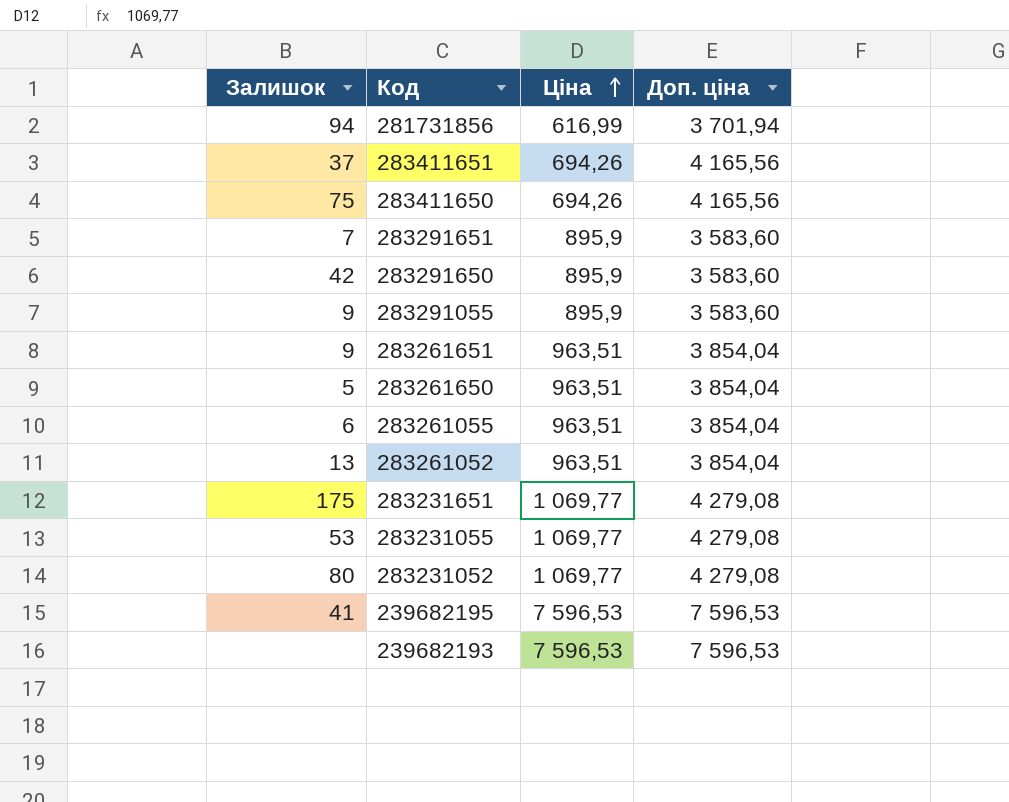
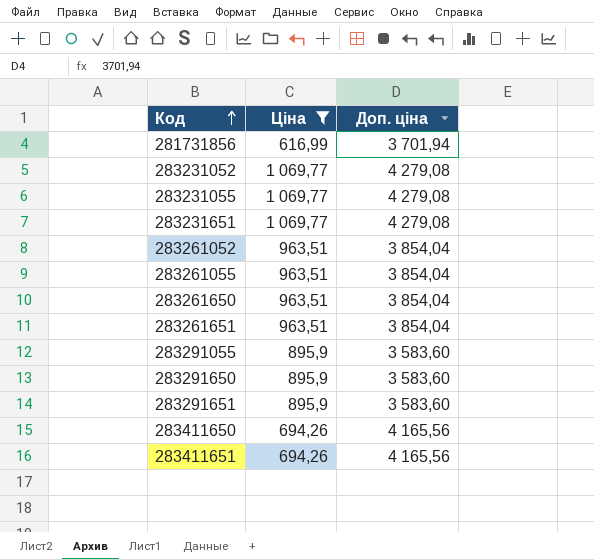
filter: none -> Ціна != 7 596,53
row order: Ціна ascending -> Код ascending
column Залишок | position: 1 -> none

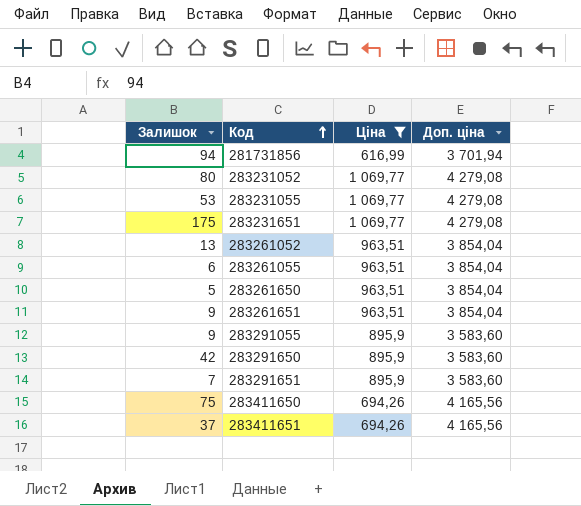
column Залишок | position: none -> 1

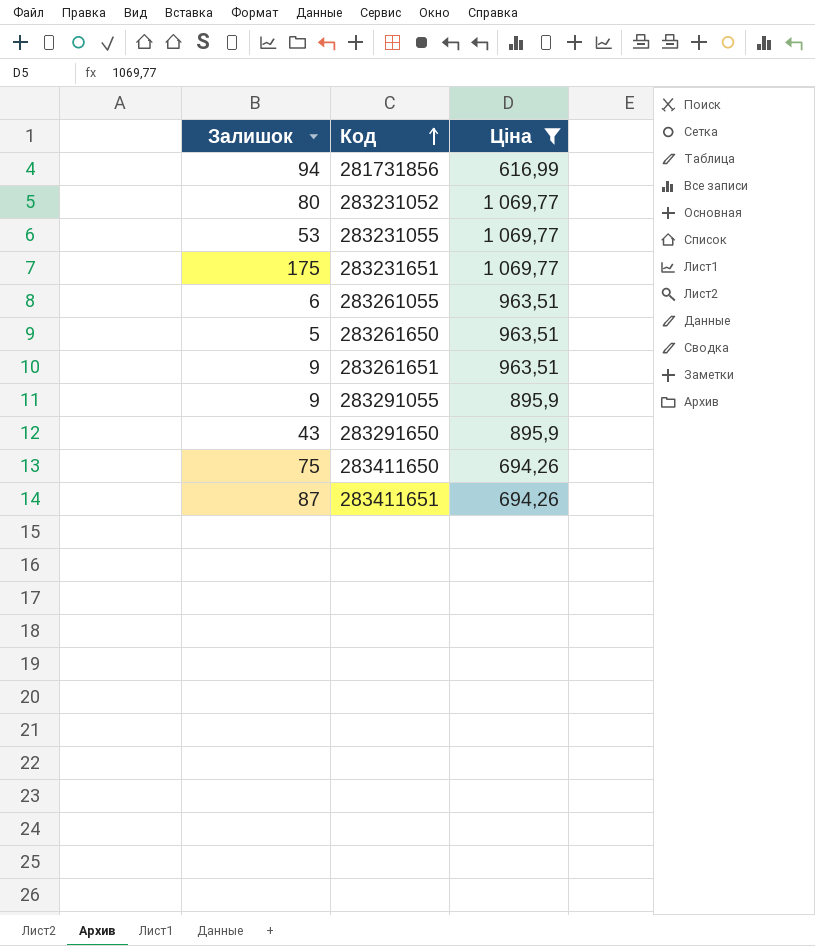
column Доп. ціна | position: 4 -> none
row 283261052: 13 | 963,51 | 3 854,04 -> none
row 283291651: 7 | 895,9 | 3 583,60 -> none
283291650 | Залишок: 42 -> 43
283411651 | Залишок: 37 -> 87

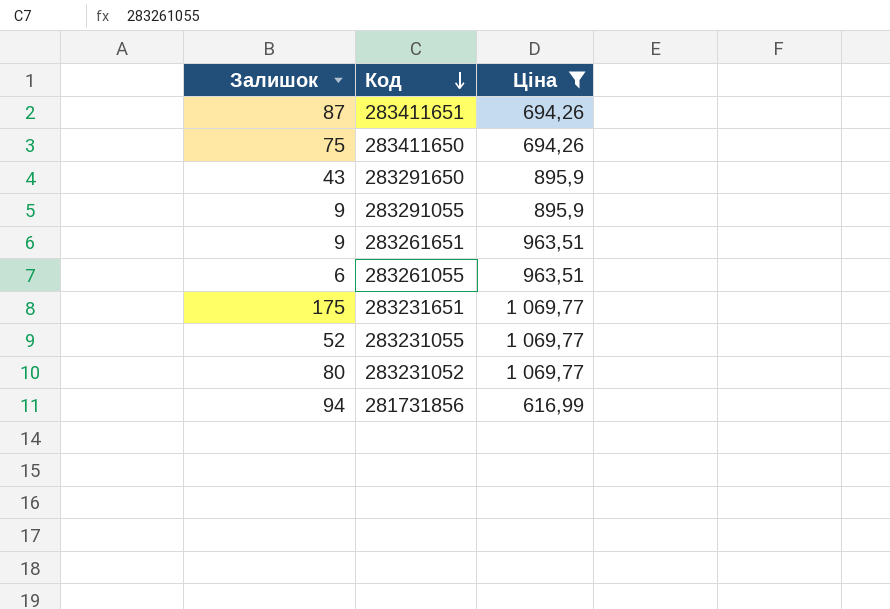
row order: Код ascending -> Код descending
row 283261650: 5 | 963,51 -> none
283231055 | Залишок: 53 -> 52

